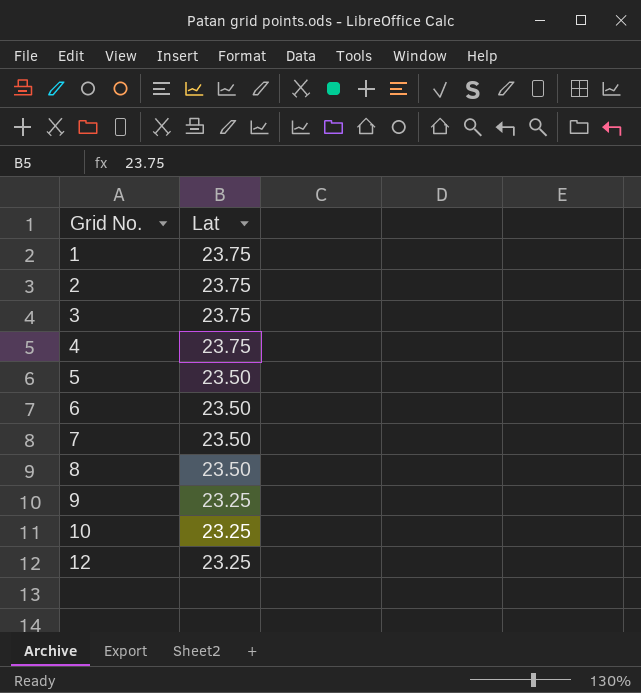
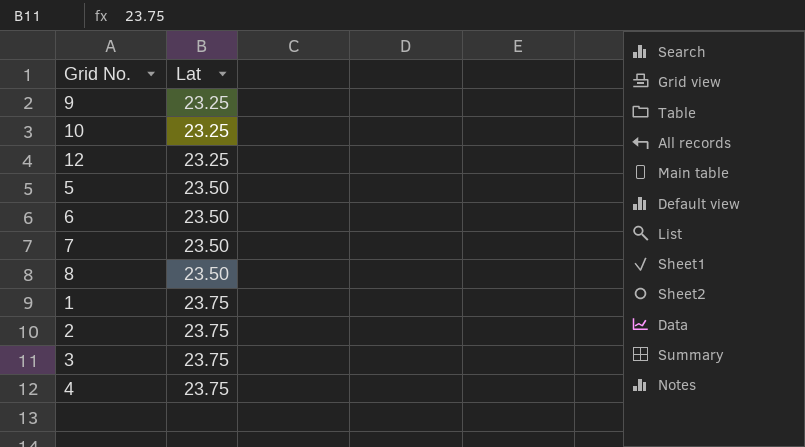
row order: Grid No. ascending -> Lat ascending

